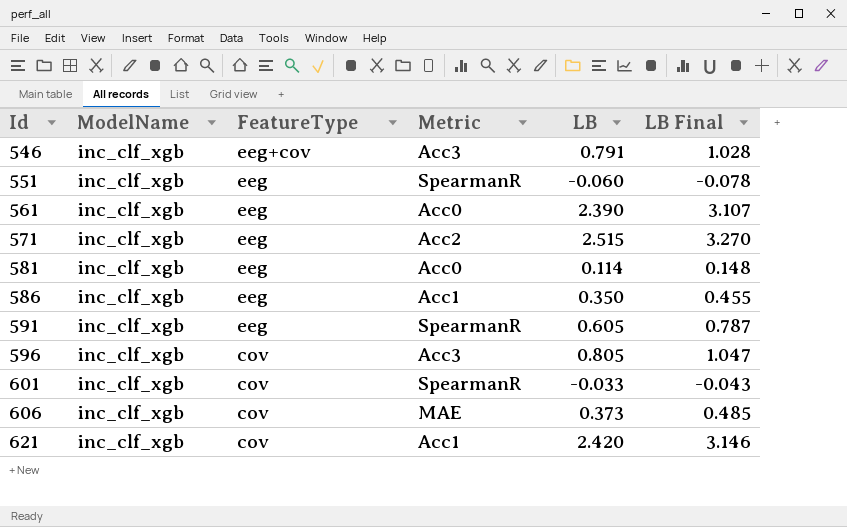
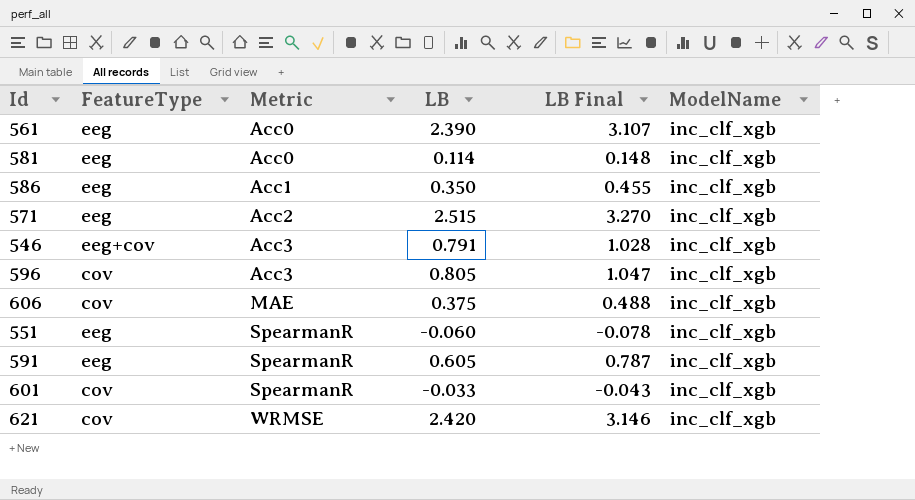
row order: Id ascending -> Metric ascending
column ModelName | position: 2 -> 6
606 | LB: 0.373 -> 0.375
606 | LB Final: 0.485 -> 0.488
621 | Metric: Acc1 -> WRMSE

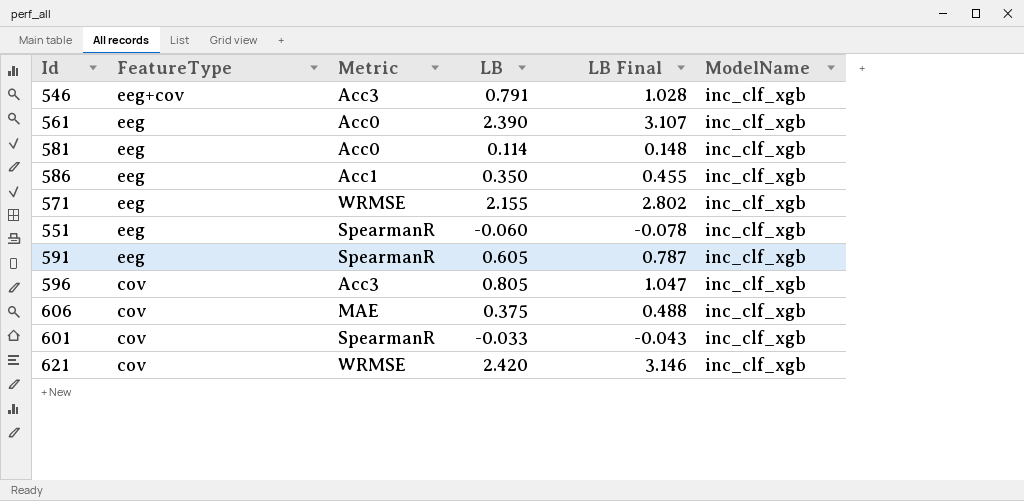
row order: Metric ascending -> FeatureType descending
571 | Metric: Acc2 -> WRMSE
571 | LB: 2.515 -> 2.155
571 | LB Final: 3.270 -> 2.802

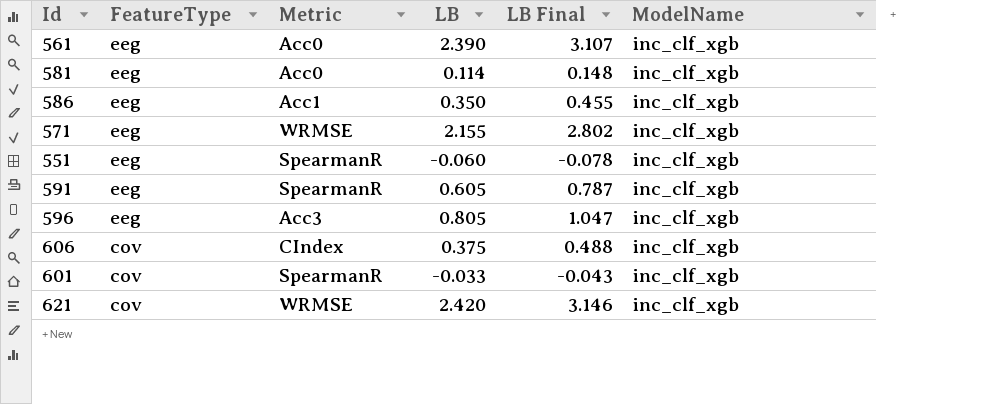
row 546: eeg+cov | Acc3 | 0.791 | 1.028 | inc_clf_xgb -> none
596 | FeatureType: cov -> eeg
606 | Metric: MAE -> CIndex

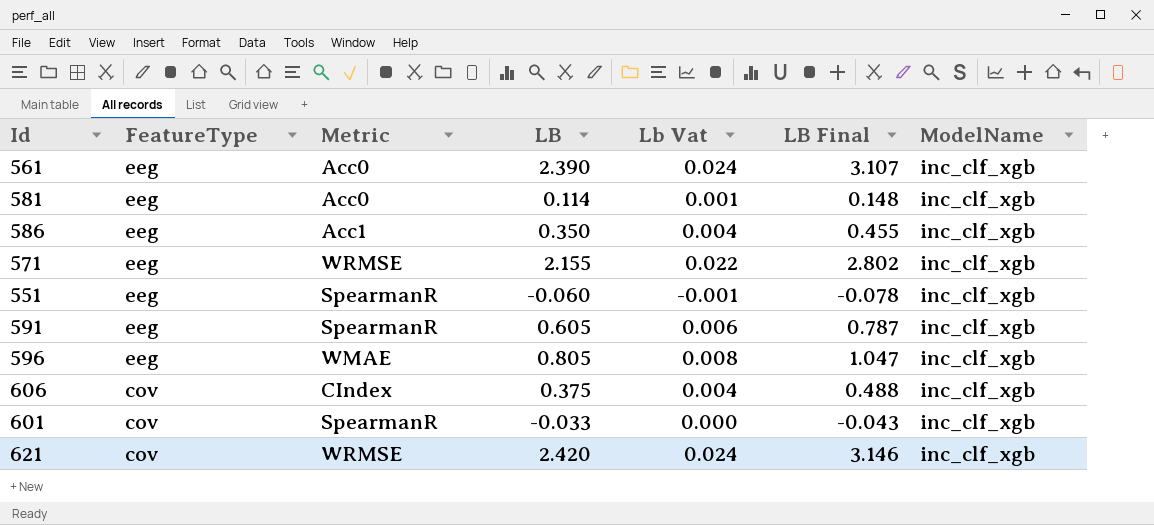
column Lb Vat | formula: none -> [LB] * 0.01
596 | Metric: Acc3 -> WMAE

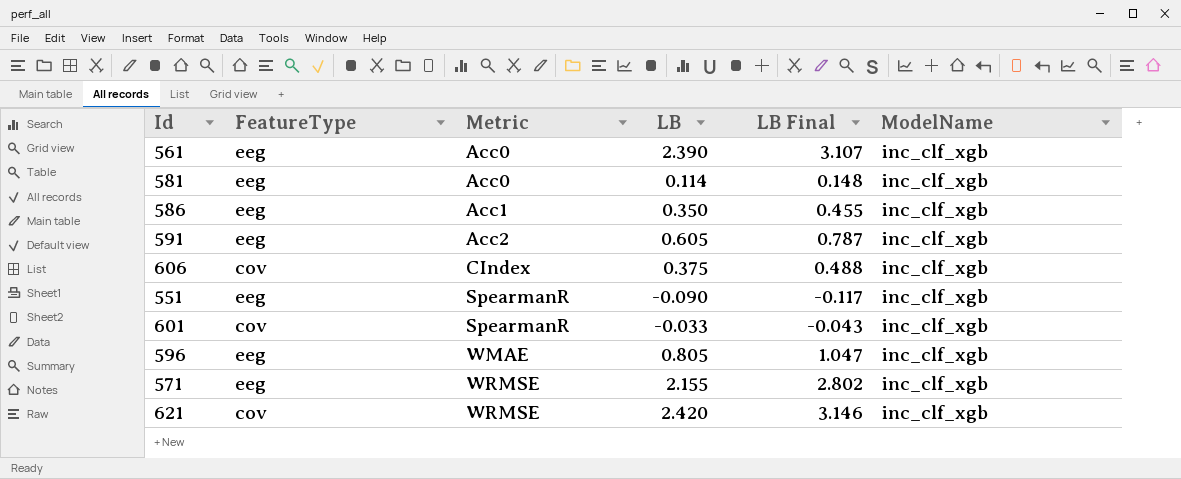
row order: FeatureType descending -> Metric ascending
column Lb Vat | formula: [LB] * 0.01 -> none
591 | Metric: SpearmanR -> Acc2
551 | LB: -0.060 -> -0.090
551 | LB Final: -0.078 -> -0.117

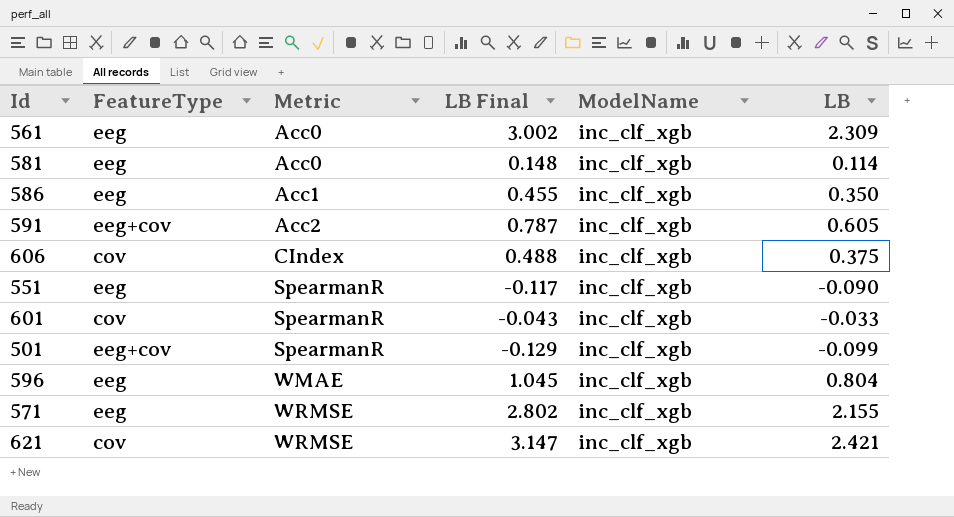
column LB | position: 4 -> 6
561 | LB Final: 3.107 -> 3.002
561 | LB: 2.390 -> 2.309
591 | FeatureType: eeg -> eeg+cov
row 501: none -> eeg+cov | SpearmanR | -0.129 | inc_clf_xgb | -0.099
596 | LB Final: 1.047 -> 1.045
596 | LB: 0.805 -> 0.804
621 | LB Final: 3.146 -> 3.147
621 | LB: 2.420 -> 2.421

